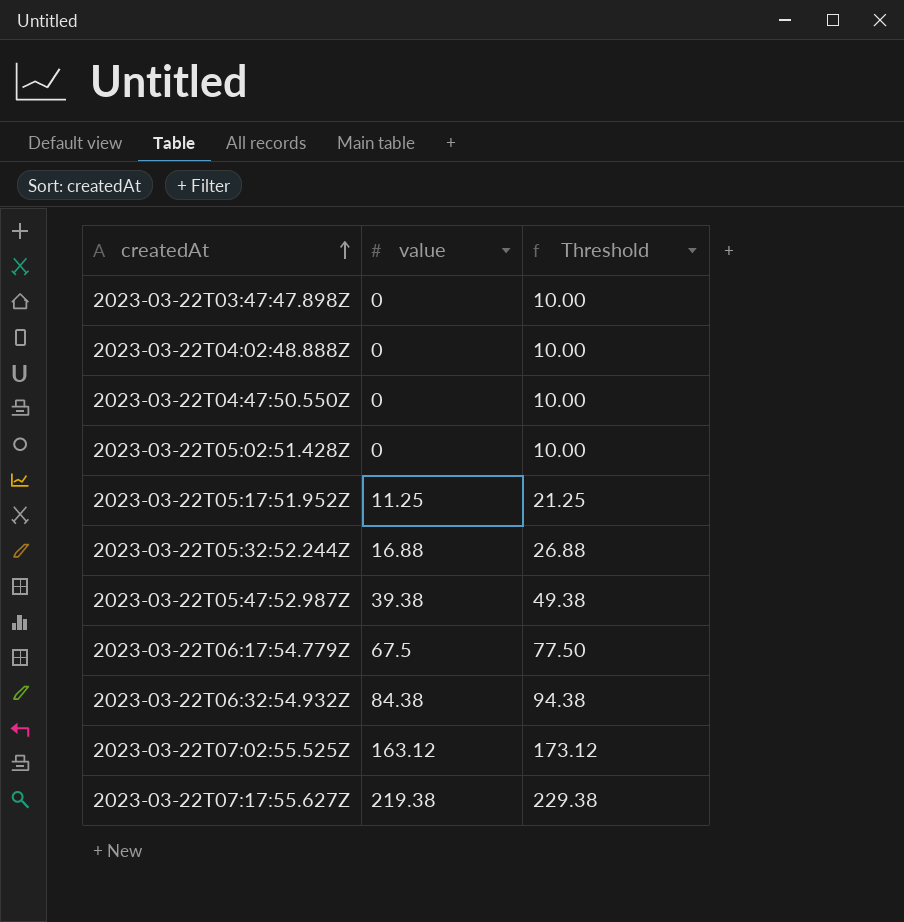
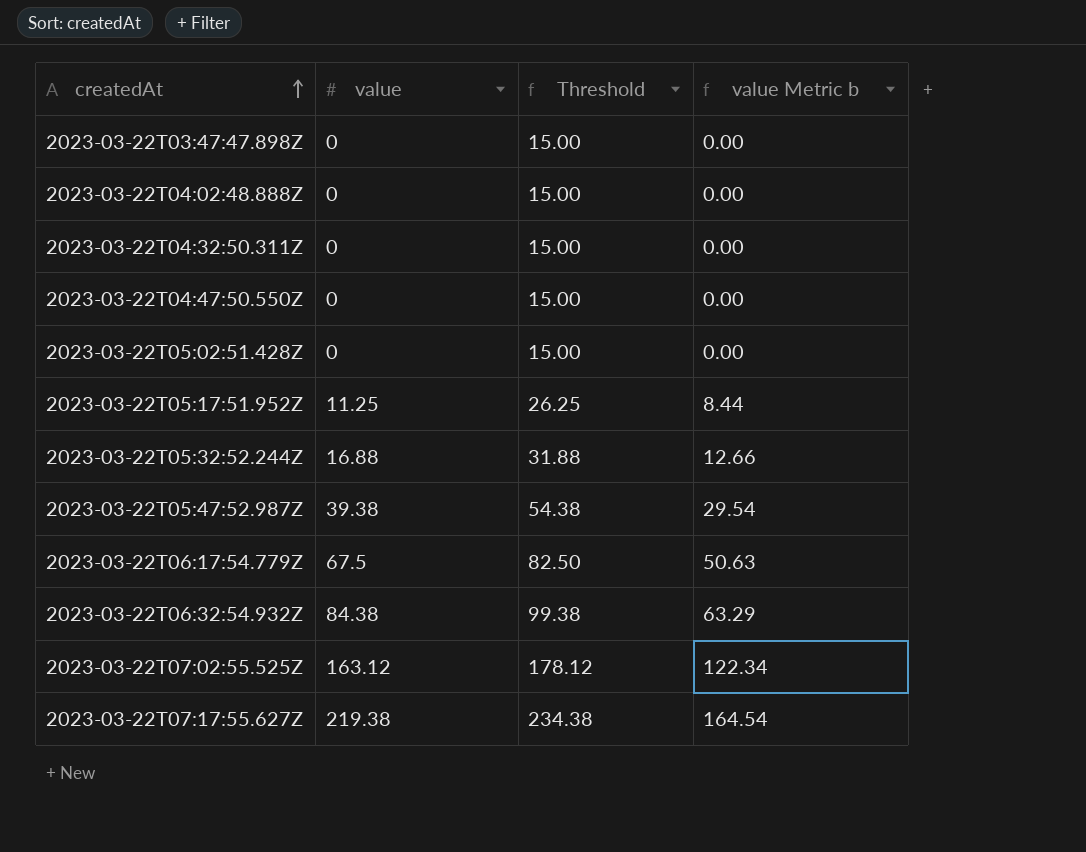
column Threshold | formula: [value] + 10 -> [value] + 15
column value Metric b | formula: none -> [value] * 0.75
row 2023-03-22T04:32:50.311Z: none -> 0 | 15.00 | 0.00

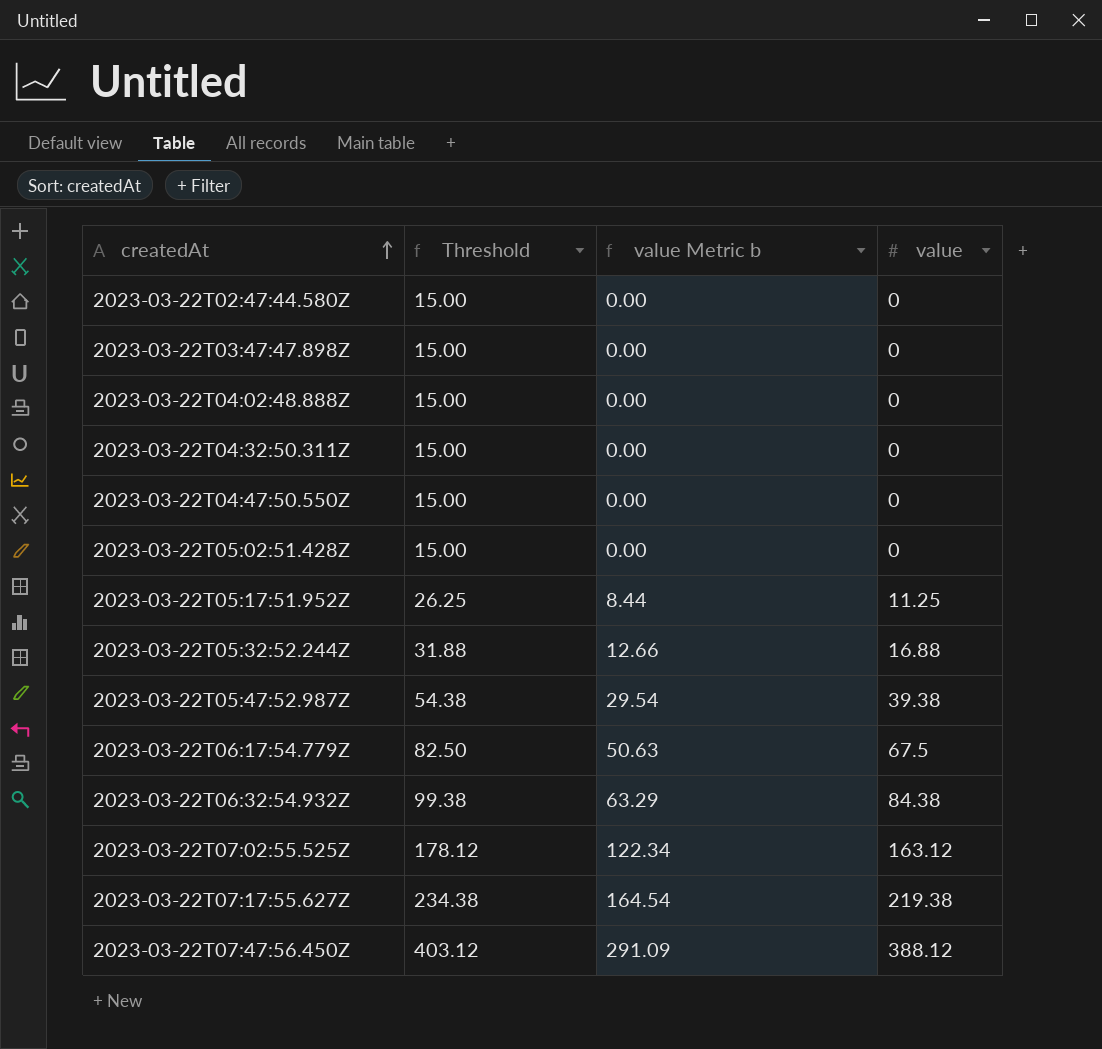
column value | position: 2 -> 4
row 2023-03-22T02:47:44.580Z: none -> 15.00 | 0.00 | 0
row 2023-03-22T07:47:56.450Z: none -> 403.12 | 291.09 | 388.12

